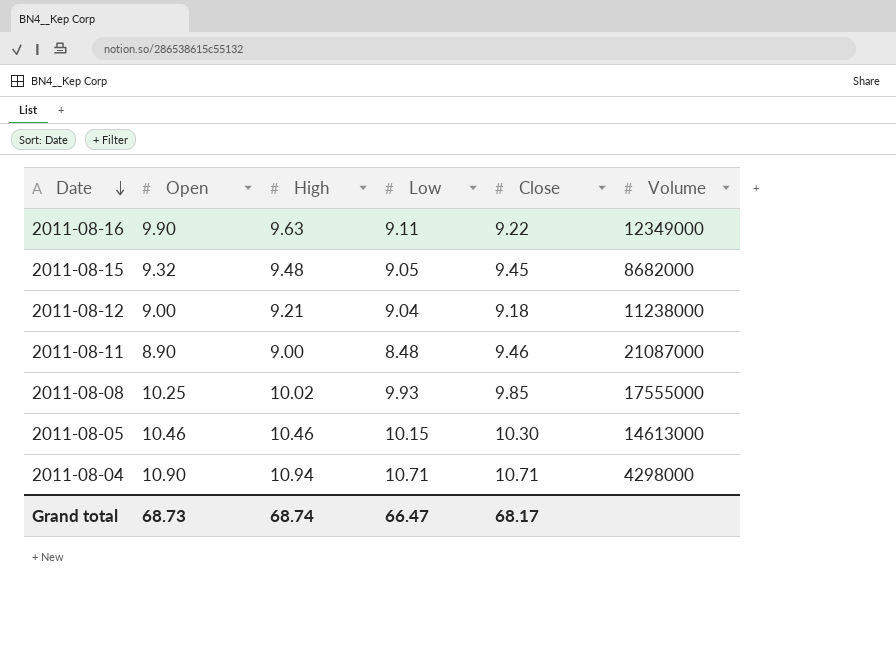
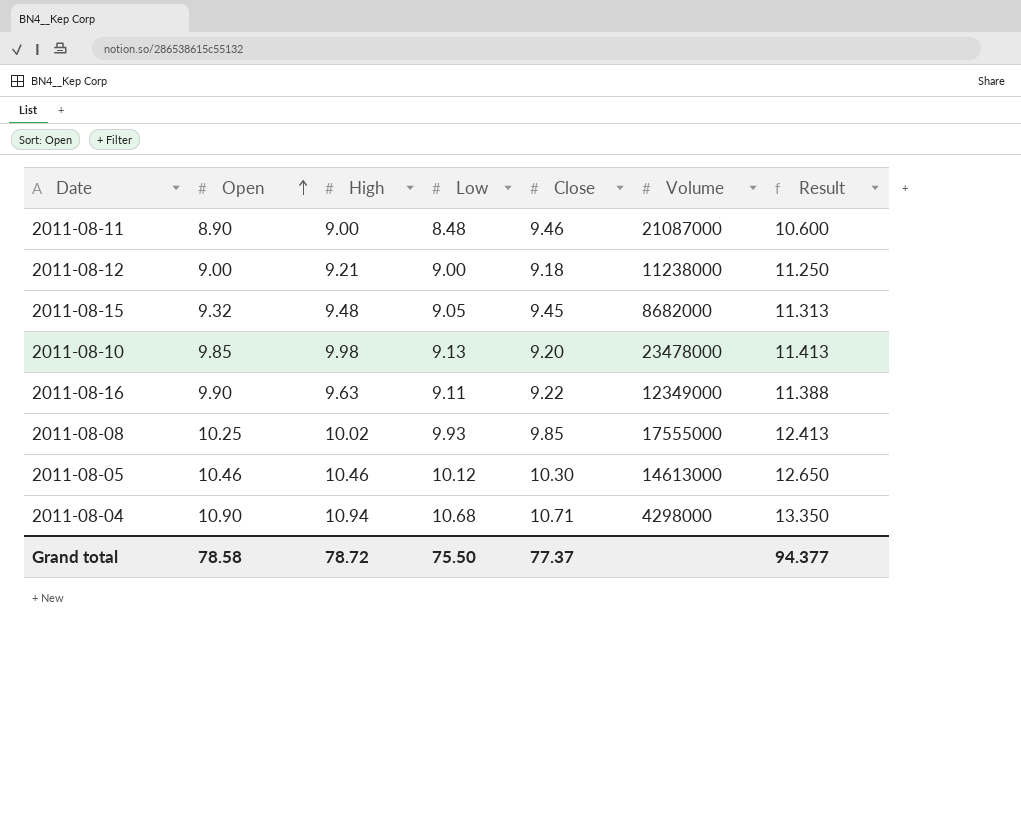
row order: Date descending -> Open ascending
column Result | formula: none -> [Low] * 1.25
2011-08-12 | Low: 9.04 -> 9.00
row 2011-08-10: none -> 9.85 | 9.98 | 9.13 | 9.20 | 23478000 | 11.413
2011-08-05 | Low: 10.15 -> 10.12
2011-08-04 | Low: 10.71 -> 10.68
Grand total | Open: 68.73 -> 78.58
Grand total | High: 68.74 -> 78.72
Grand total | Low: 66.47 -> 75.50
Grand total | Close: 68.17 -> 77.37

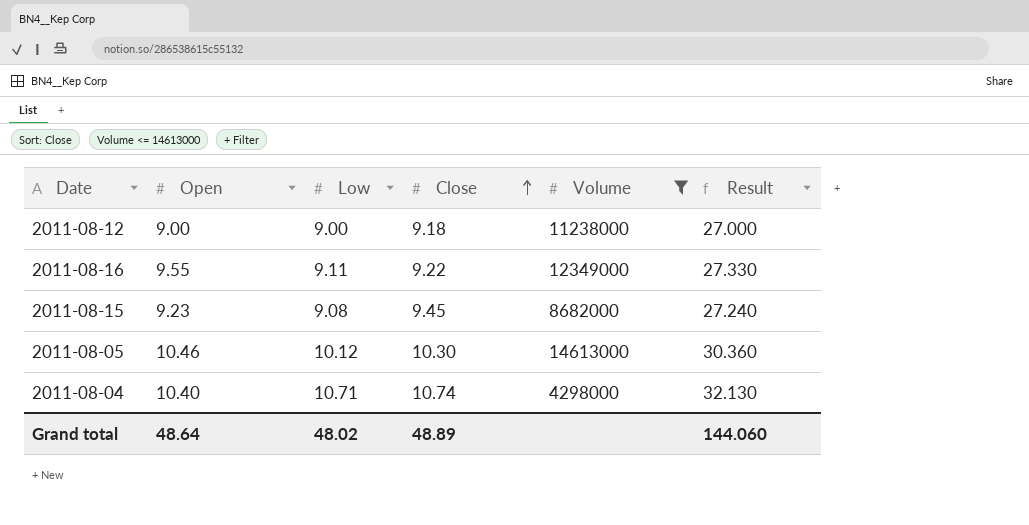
filter: none -> Volume <= 14613000
row order: Open ascending -> Close ascending
column High | position: 3 -> none
column Result | formula: [Low] * 1.25 -> [Low] * 3
2011-08-16 | Open: 9.90 -> 9.55
2011-08-15 | Open: 9.32 -> 9.23
2011-08-15 | Low: 9.05 -> 9.08
2011-08-04 | Open: 10.90 -> 10.40
2011-08-04 | Low: 10.68 -> 10.71
2011-08-04 | Close: 10.71 -> 10.74
Grand total | Open: 78.58 -> 48.64
Grand total | Low: 75.50 -> 48.02
Grand total | Close: 77.37 -> 48.89
Grand total | Result: 94.377 -> 144.060

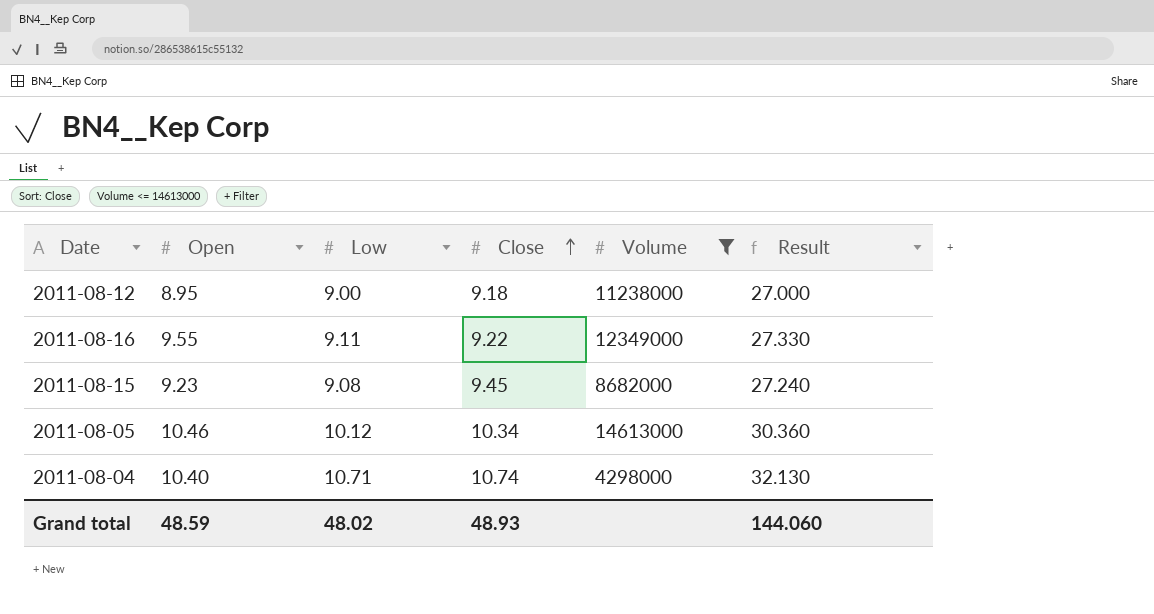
2011-08-12 | Open: 9.00 -> 8.95
2011-08-05 | Close: 10.30 -> 10.34
Grand total | Open: 48.64 -> 48.59
Grand total | Close: 48.89 -> 48.93

